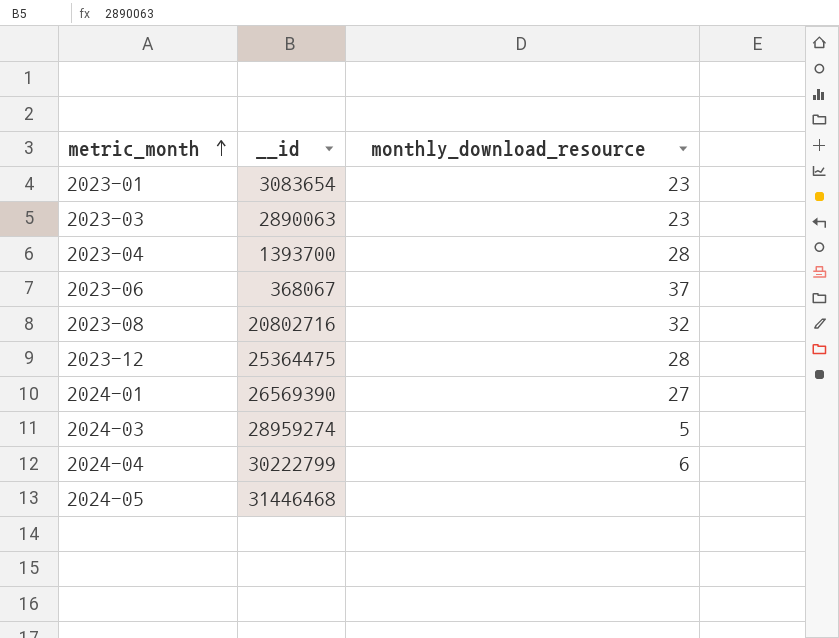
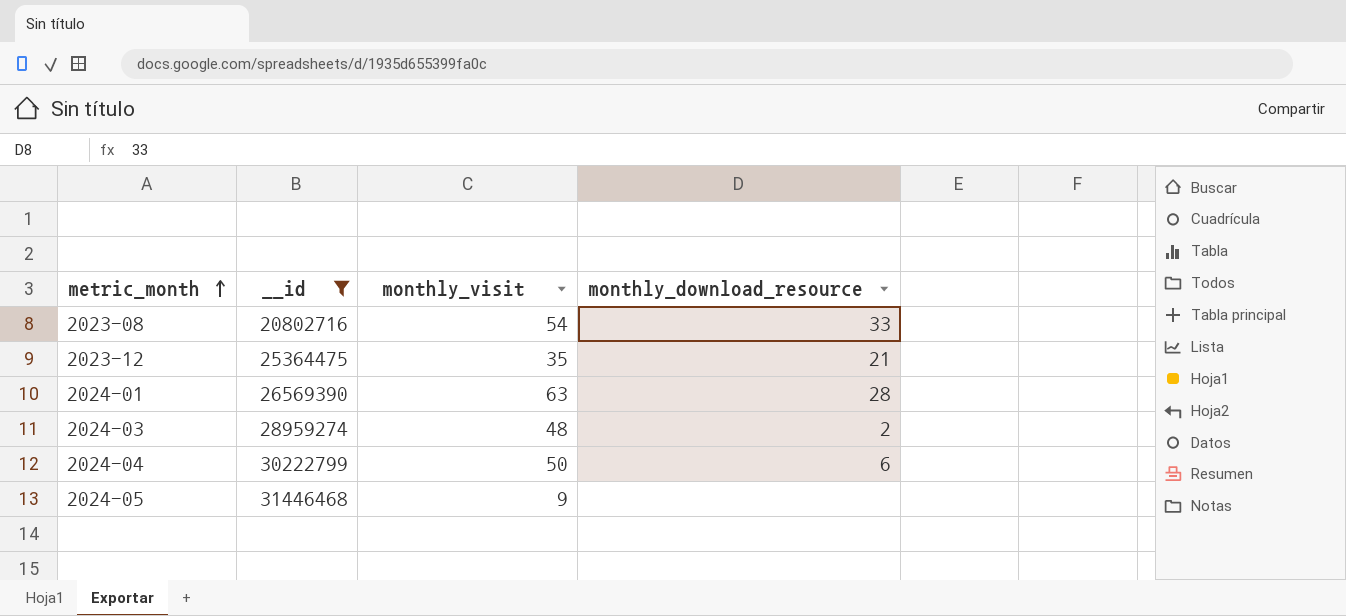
filter: none -> __id >= 20802716
column monthly_visit | position: none -> 3
2023-08 | monthly_download_resource: 32 -> 33
2023-12 | monthly_download_resource: 28 -> 21
2024-01 | monthly_download_resource: 27 -> 28
2024-03 | monthly_download_resource: 5 -> 2

